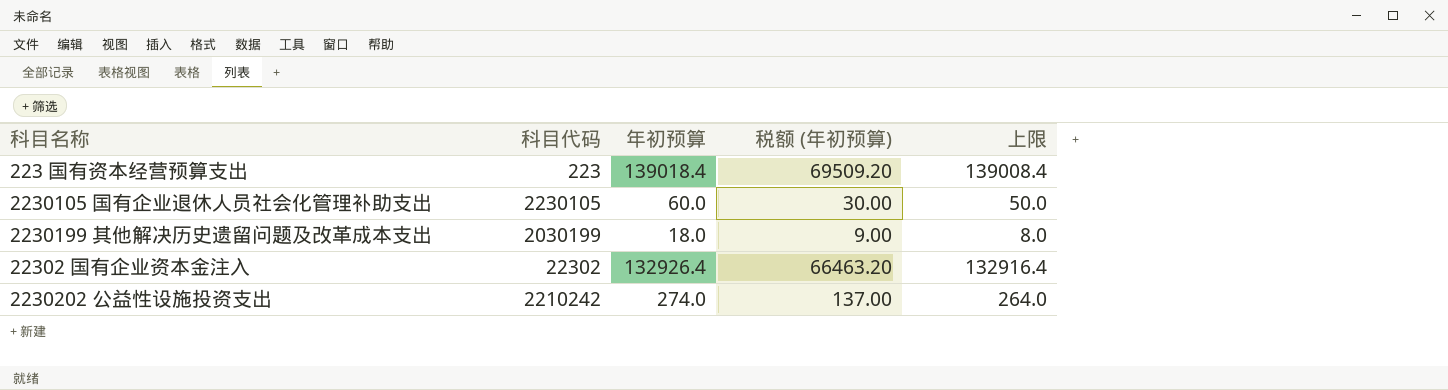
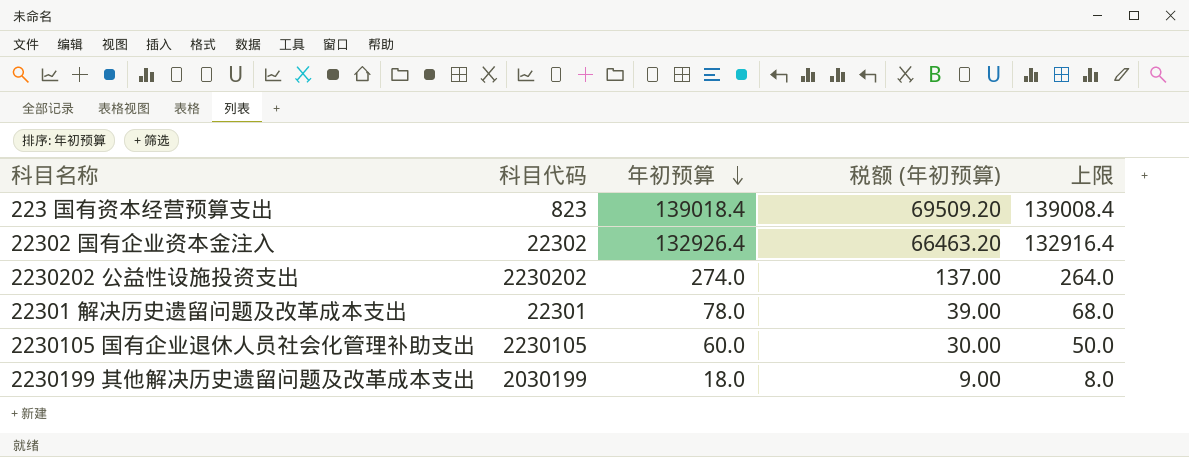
row order: none -> 年初预算 descending
223 国有资本经营预算支出 | 科目代码: 223 -> 823
2230202 公益性设施投资支出 | 科目代码: 2210242 -> 2230202
row 22301 解决历史遗留问题及改革成本支出: none -> 22301 | 78.0 | 39.00 | 68.0

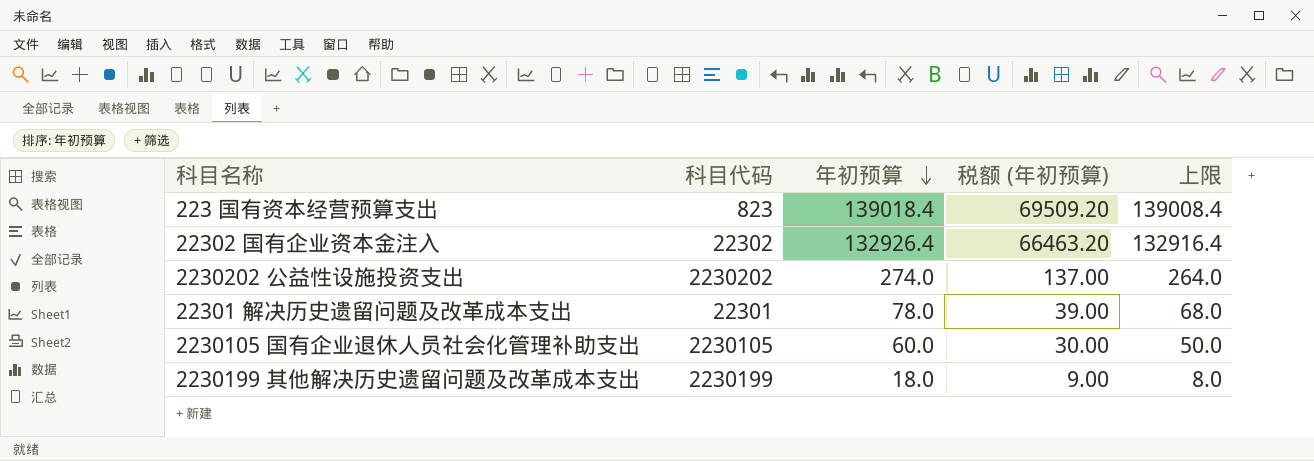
2230199 其他解决历史遗留问题及改革成本支出 | 科目代码: 2030199 -> 2230199

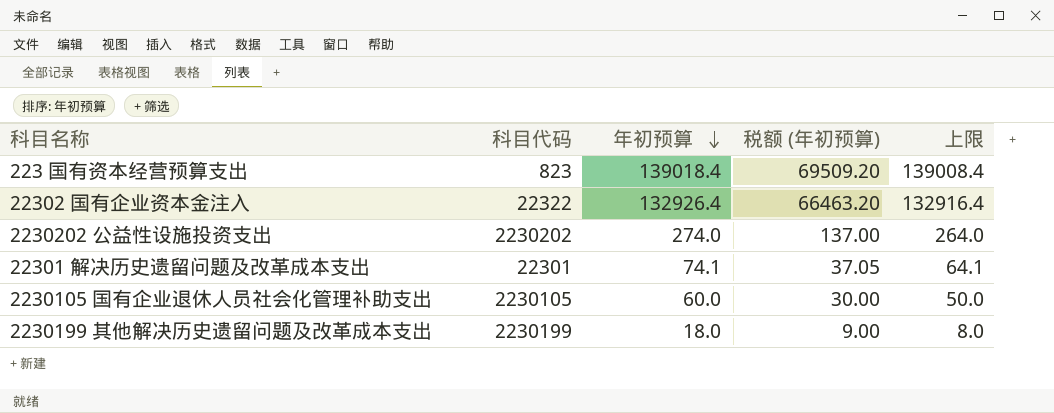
22302 国有企业资本金注入 | 科目代码: 22302 -> 22322
22301 解决历史遗留问题及改革成本支出 | 年初预算: 78.0 -> 74.1
22301 解决历史遗留问题及改革成本支出 | 税额 (年初预算): 39.00 -> 37.05
22301 解决历史遗留问题及改革成本支出 | 上限: 68.0 -> 64.1

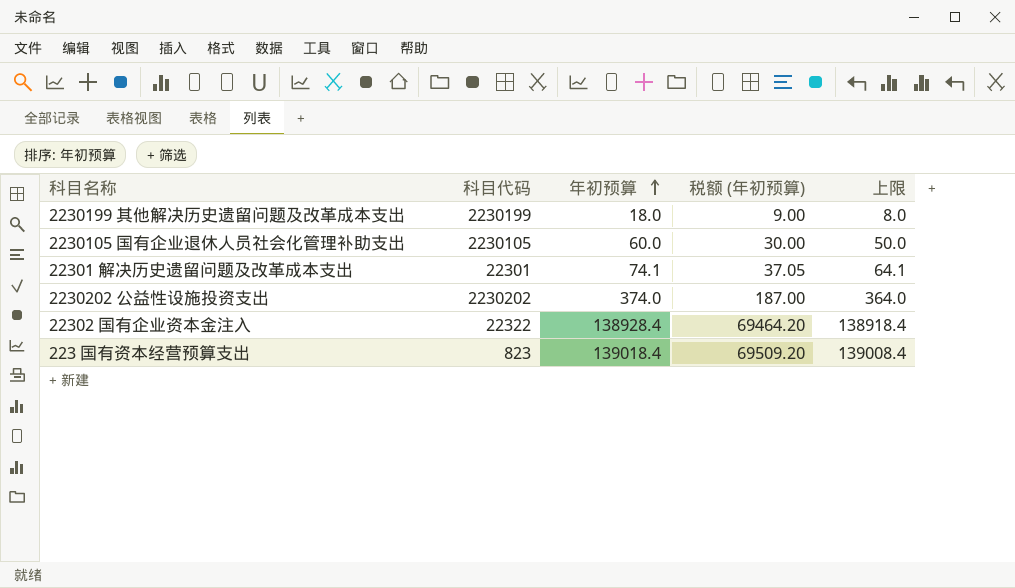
row order: 年初预算 descending -> 年初预算 ascending
2230202 公益性设施投资支出 | 年初预算: 274.0 -> 374.0
2230202 公益性设施投资支出 | 税额 (年初预算): 137.00 -> 187.00
2230202 公益性设施投资支出 | 上限: 264.0 -> 364.0
22302 国有企业资本金注入 | 年初预算: 132926.4 -> 138928.4
22302 国有企业资本金注入 | 税额 (年初预算): 66463.20 -> 69464.20
22302 国有企业资本金注入 | 上限: 132916.4 -> 138918.4

